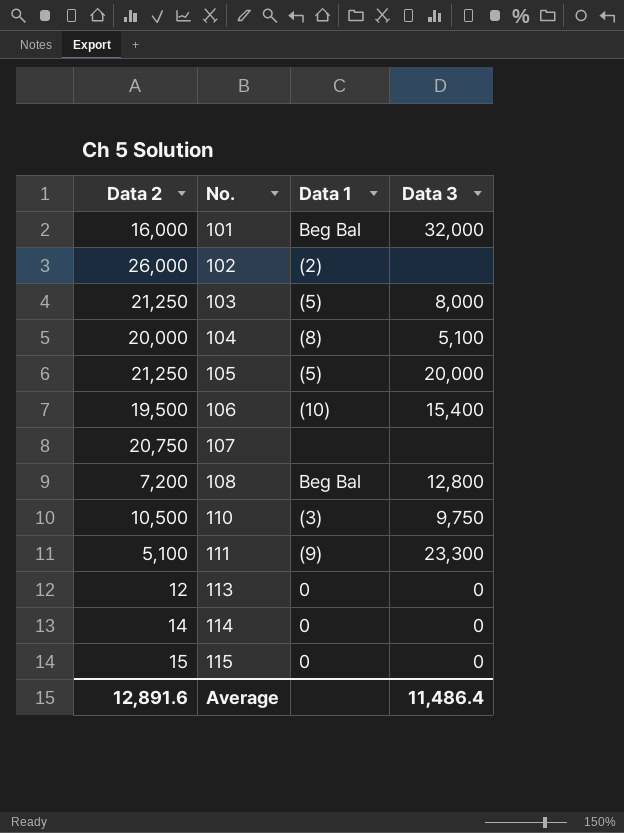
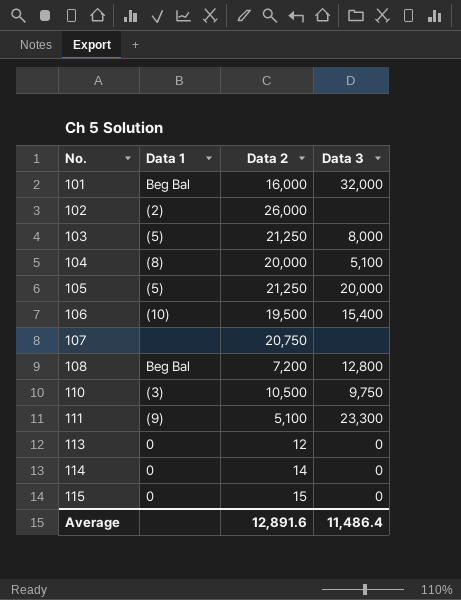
column Data 2 | position: 1 -> 3

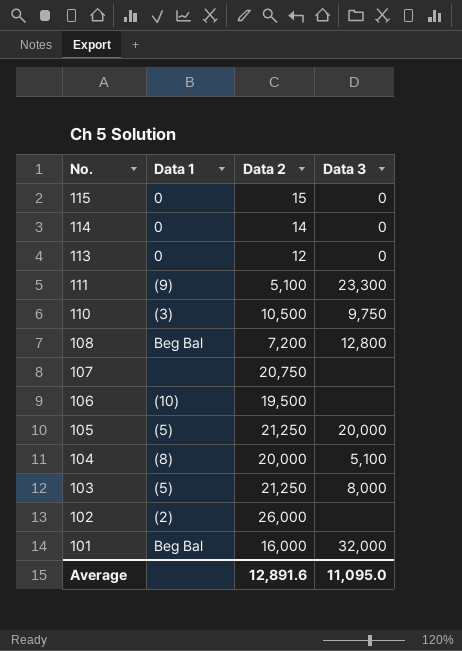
row order: No. ascending -> No. descending
106 | Data 3: 15,400 -> none
Average | Data 3: 11,486.4 -> 11,095.0

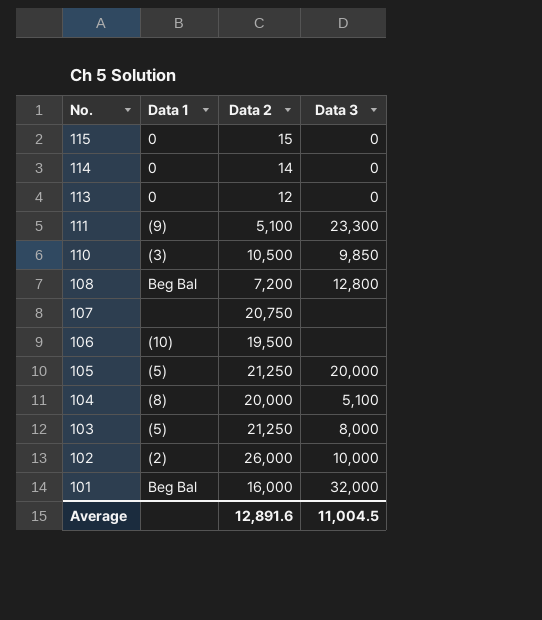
110 | Data 3: 9,750 -> 9,850
102 | Data 3: none -> 10,000
Average | Data 3: 11,095.0 -> 11,004.5

